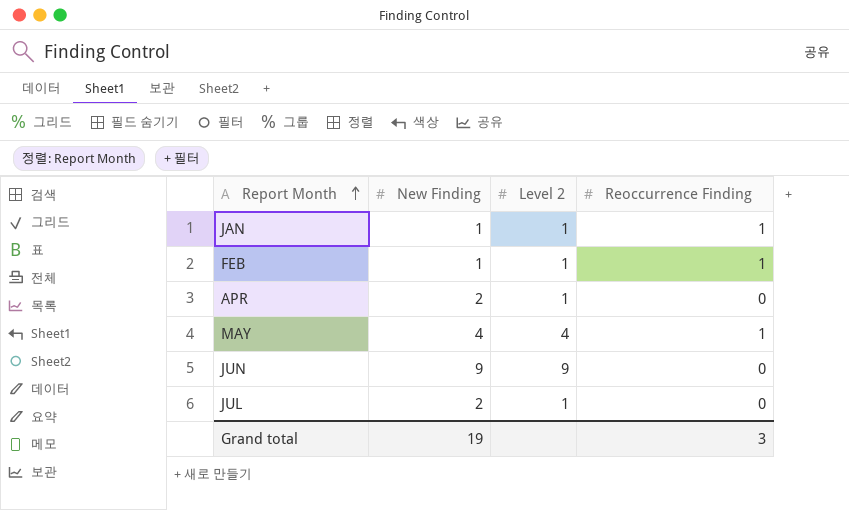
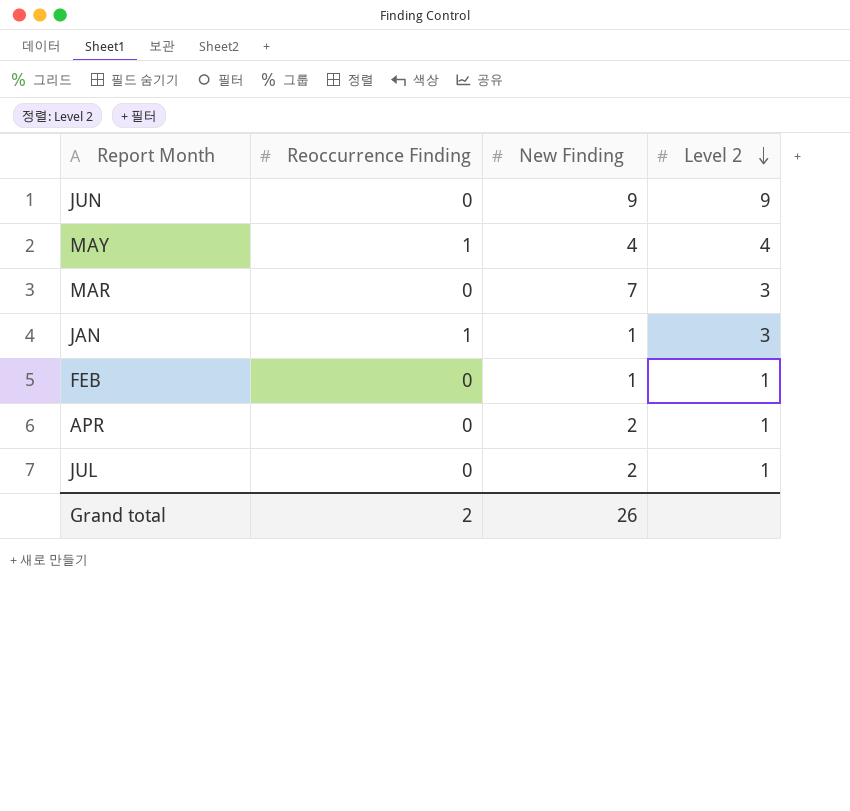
row order: Report Month ascending -> Level 2 descending
column Reoccurrence Finding | position: 4 -> 2
row MAR: none -> 0 | 7 | 3
JAN | Level 2: 1 -> 3
FEB | Reoccurrence Finding: 1 -> 0
Grand total | Reoccurrence Finding: 3 -> 2
Grand total | New Finding: 19 -> 26

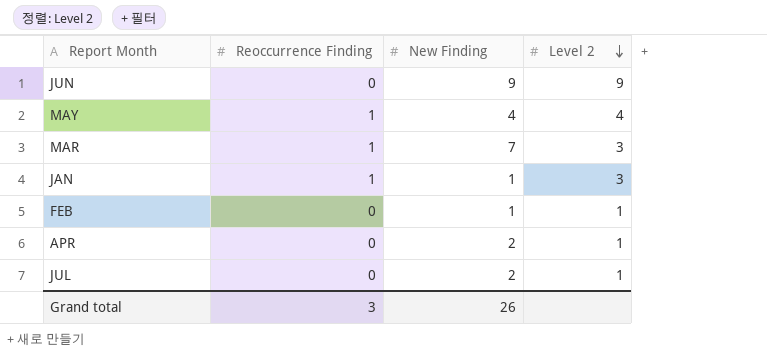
MAR | Reoccurrence Finding: 0 -> 1
Grand total | Reoccurrence Finding: 2 -> 3

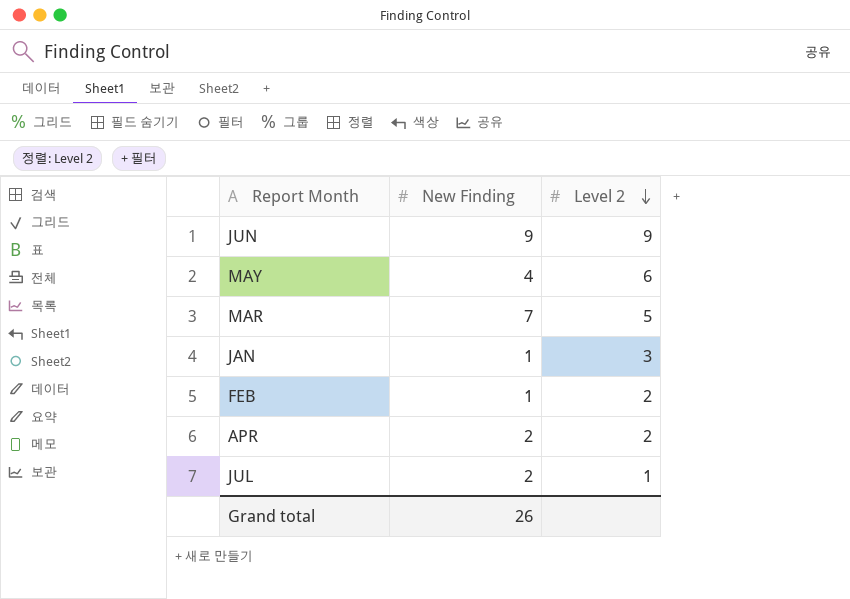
column Reoccurrence Finding | position: 2 -> none
MAY | Level 2: 4 -> 6
MAR | Level 2: 3 -> 5
FEB | Level 2: 1 -> 2
APR | Level 2: 1 -> 2

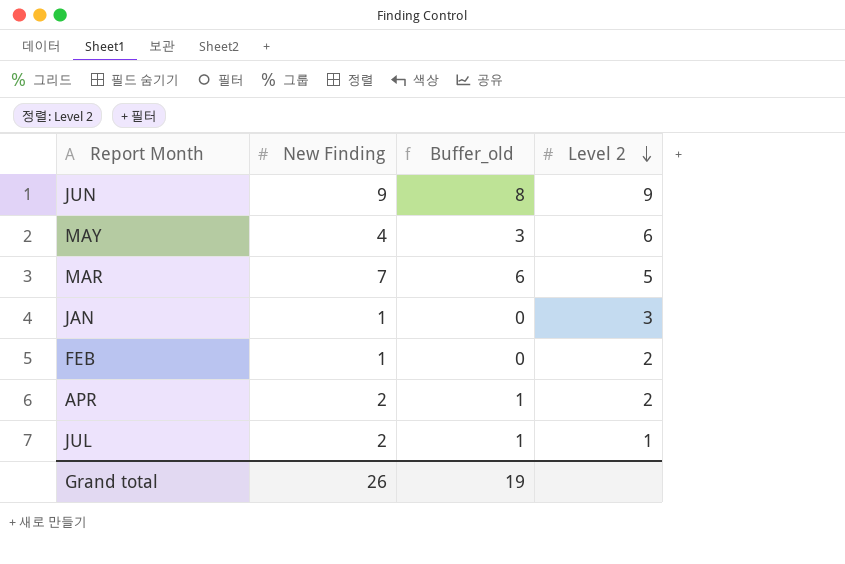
column Buffer_old | formula: none -> [New Finding] - 1

